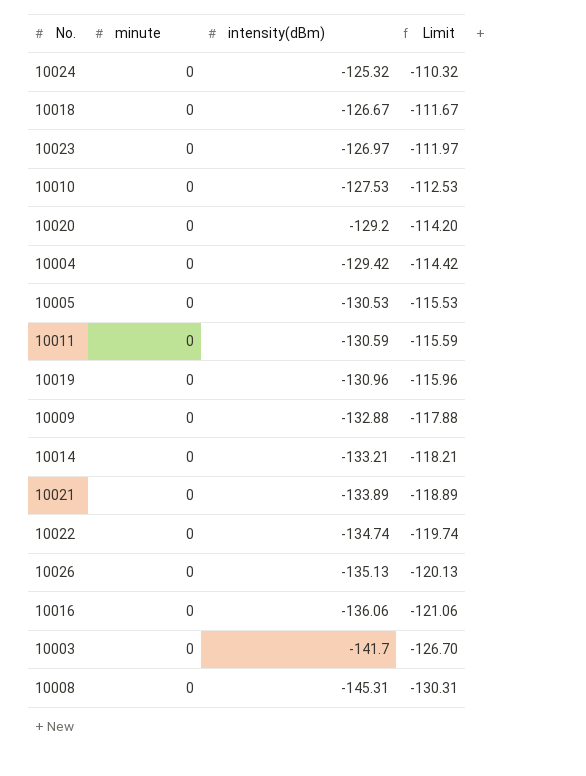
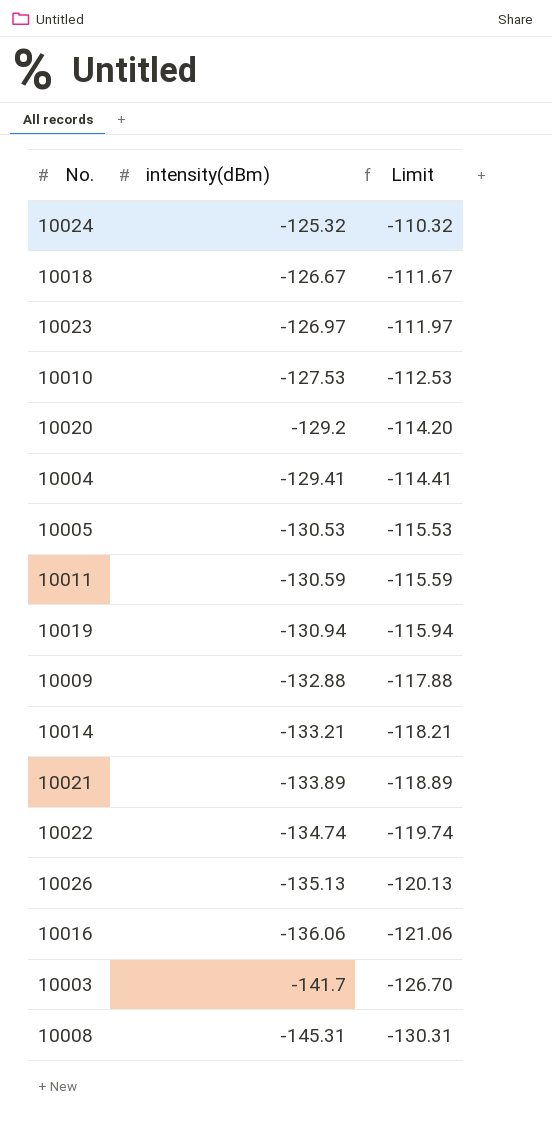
column minute | position: 2 -> none
10004 | intensity(dBm): -129.42 -> -129.41
10004 | Limit: -114.42 -> -114.41
10019 | intensity(dBm): -130.96 -> -130.94
10019 | Limit: -115.96 -> -115.94

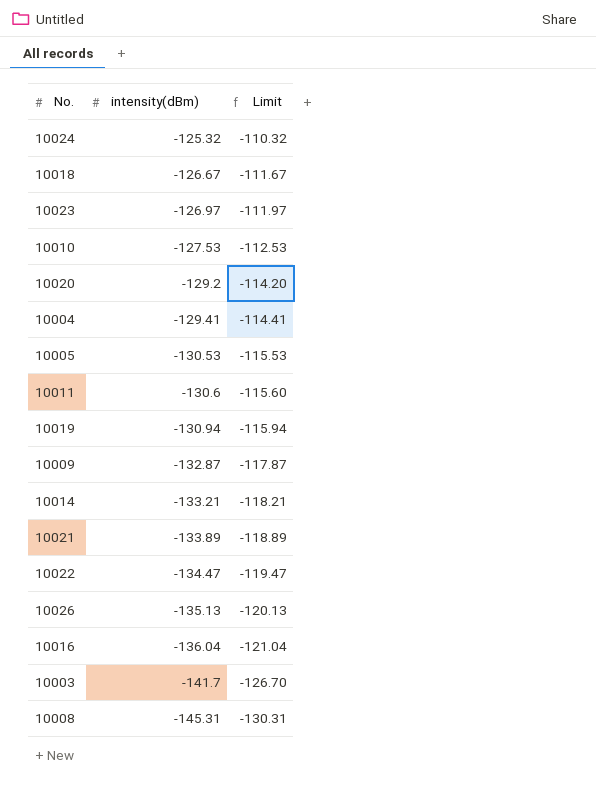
10011 | intensity(dBm): -130.59 -> -130.6
10011 | Limit: -115.59 -> -115.60
10009 | intensity(dBm): -132.88 -> -132.87
10009 | Limit: -117.88 -> -117.87
10022 | intensity(dBm): -134.74 -> -134.47
10022 | Limit: -119.74 -> -119.47
10016 | intensity(dBm): -136.06 -> -136.04
10016 | Limit: -121.06 -> -121.04

